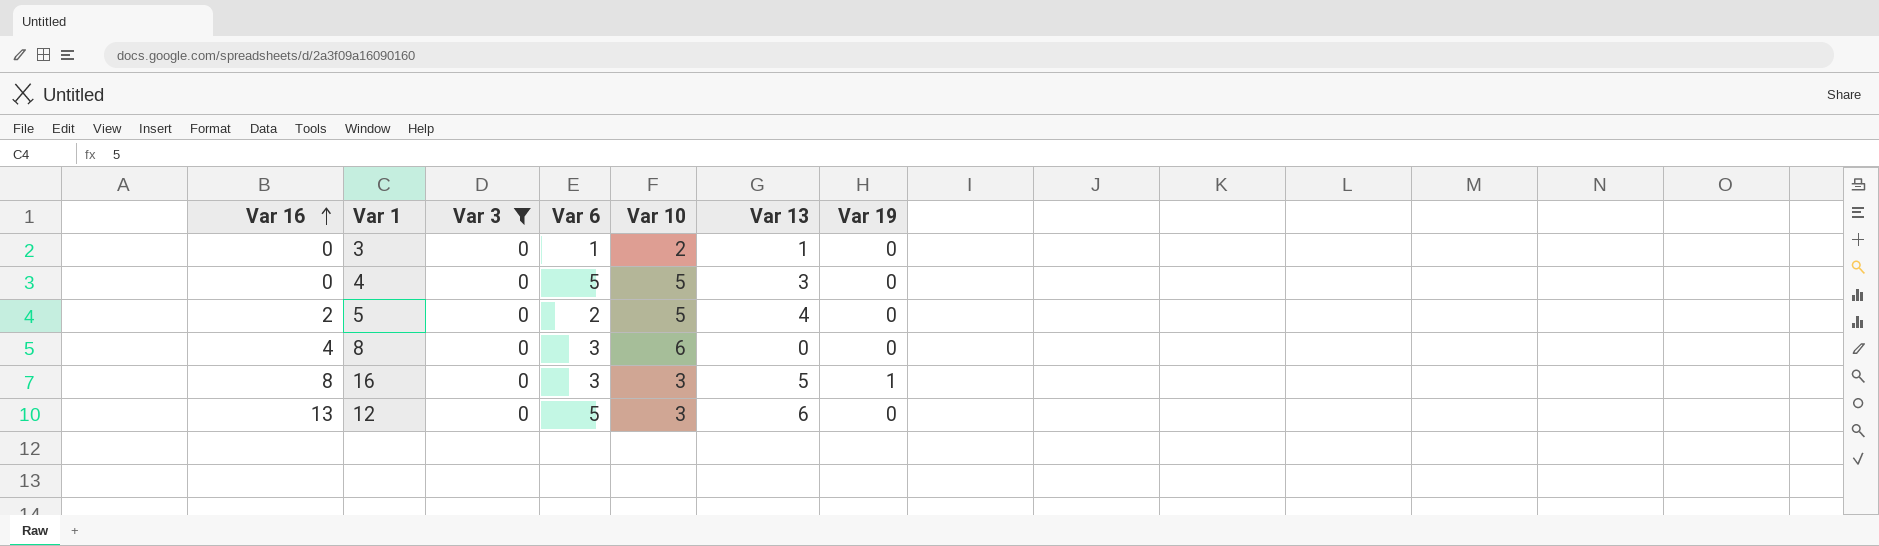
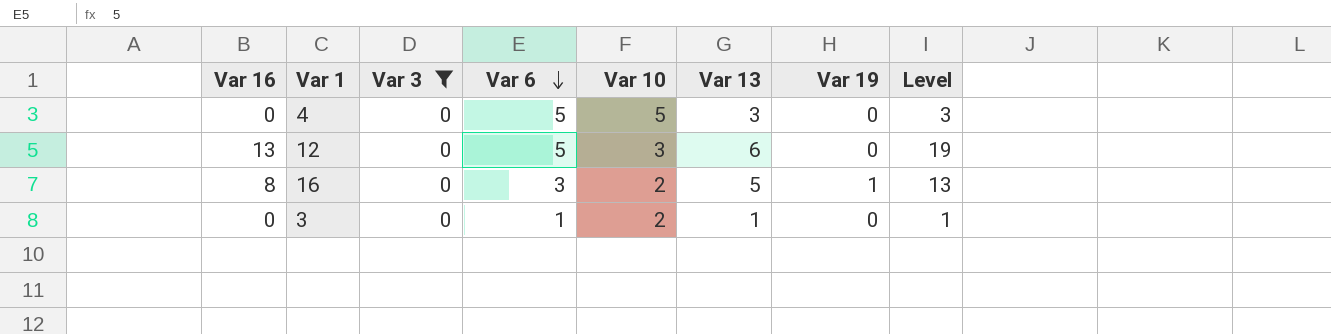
row order: Var 16 ascending -> Var 6 descending
column Level | formula: none -> [Var 16] + [Var 13]
row 5: 2 | 0 | 2 | 5 | 4 | 0 -> none
row 8: 4 | 0 | 3 | 6 | 0 | 0 -> none
16 | Var 10: 3 -> 2

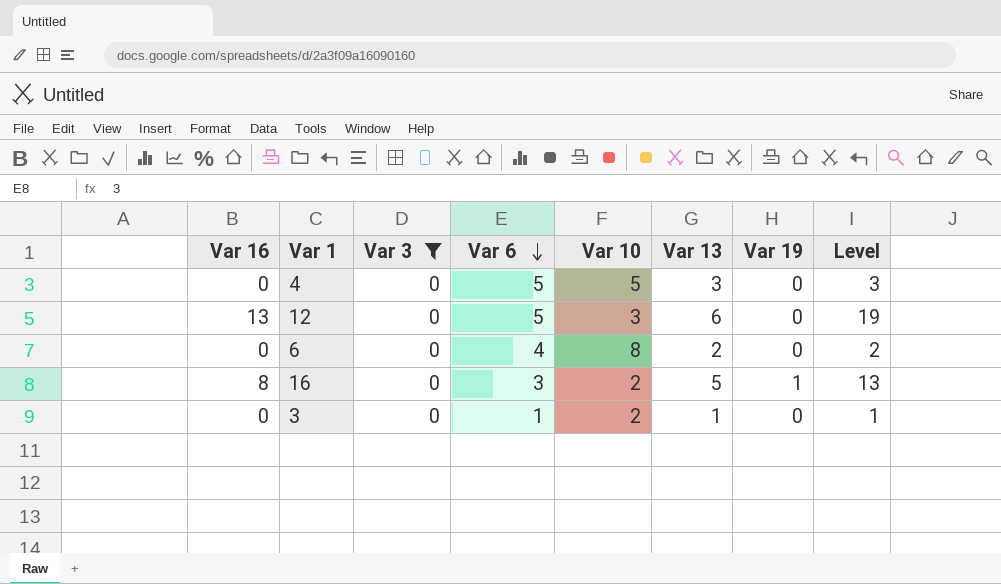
row 6: none -> 0 | 0 | 4 | 8 | 2 | 0 | 2

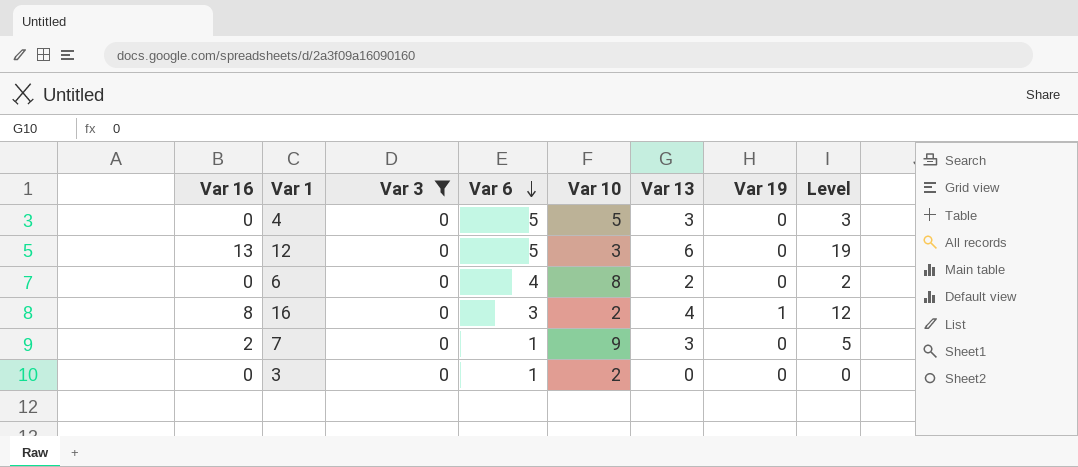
16 | Var 13: 5 -> 4
16 | Level: 13 -> 12
row 7: none -> 2 | 0 | 1 | 9 | 3 | 0 | 5
3 | Var 13: 1 -> 0
3 | Level: 1 -> 0

